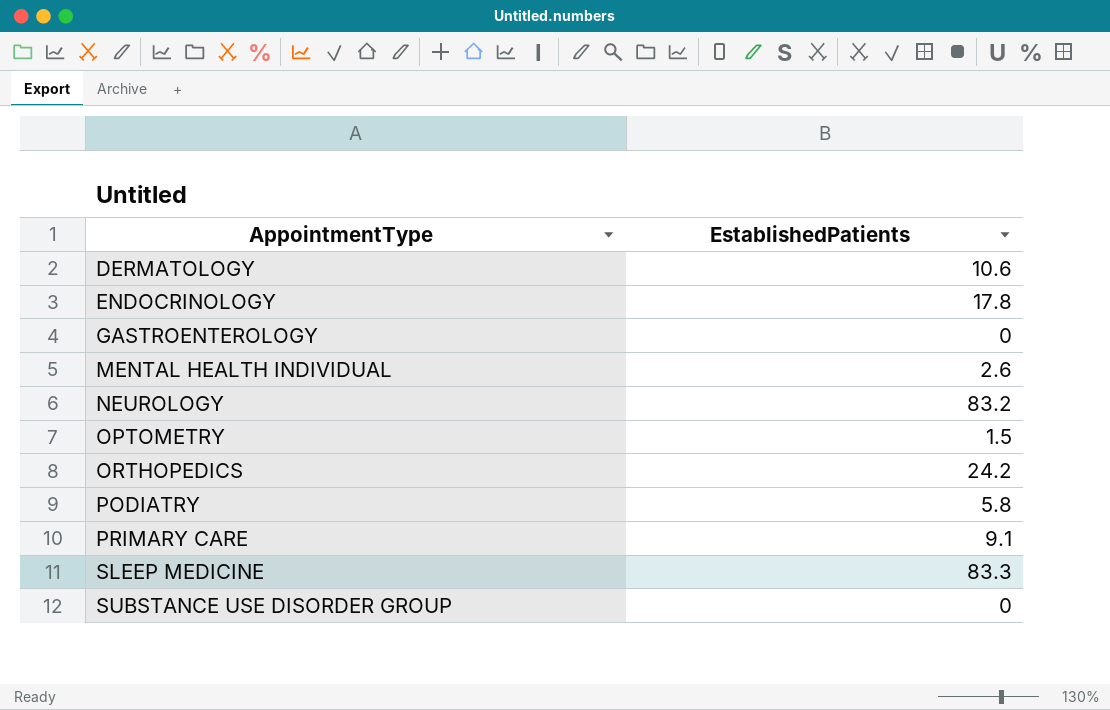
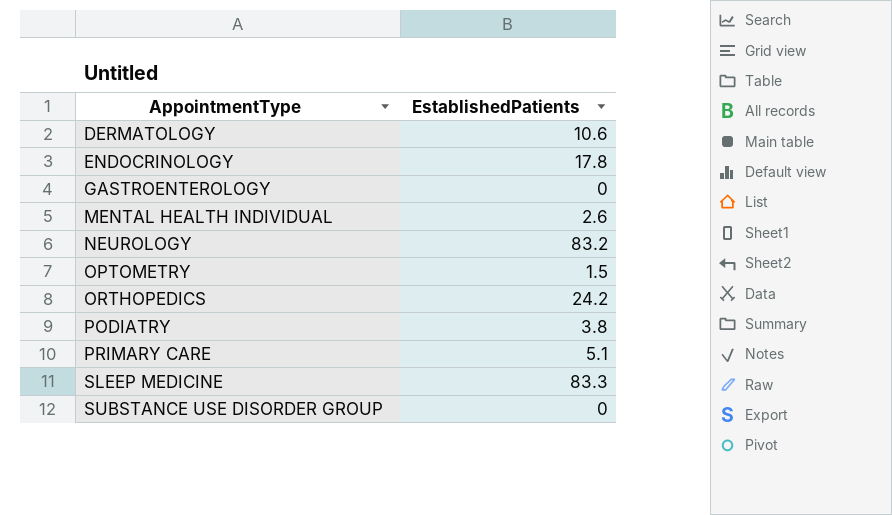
PODIATRY | EstablishedPatients: 5.8 -> 3.8
PRIMARY CARE | EstablishedPatients: 9.1 -> 5.1

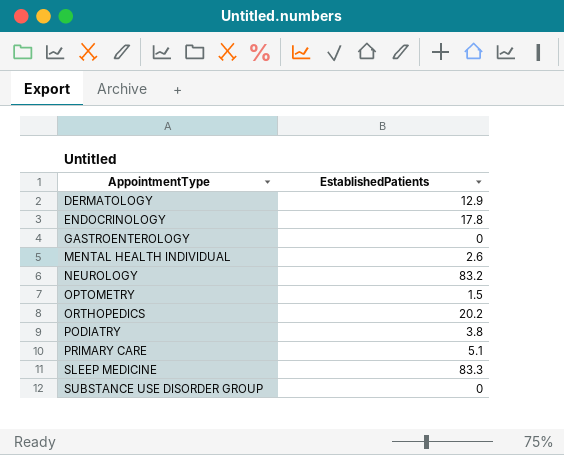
DERMATOLOGY | EstablishedPatients: 10.6 -> 12.9
ORTHOPEDICS | EstablishedPatients: 24.2 -> 20.2

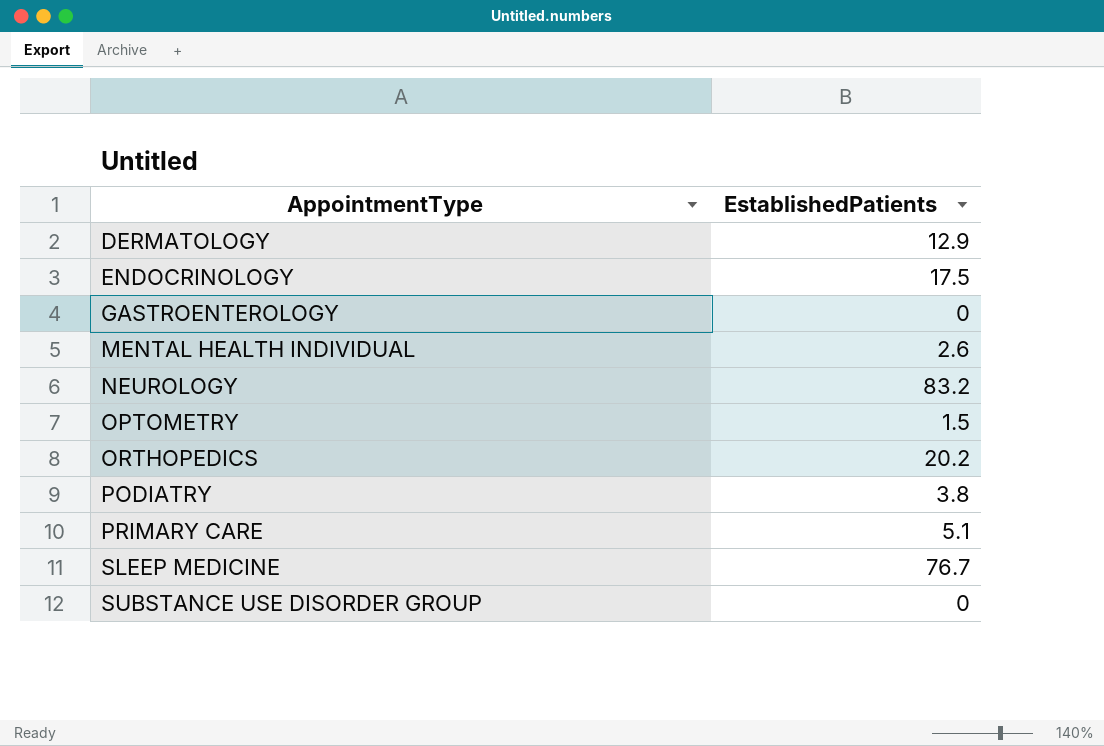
ENDOCRINOLOGY | EstablishedPatients: 17.8 -> 17.5
SLEEP MEDICINE | EstablishedPatients: 83.3 -> 76.7

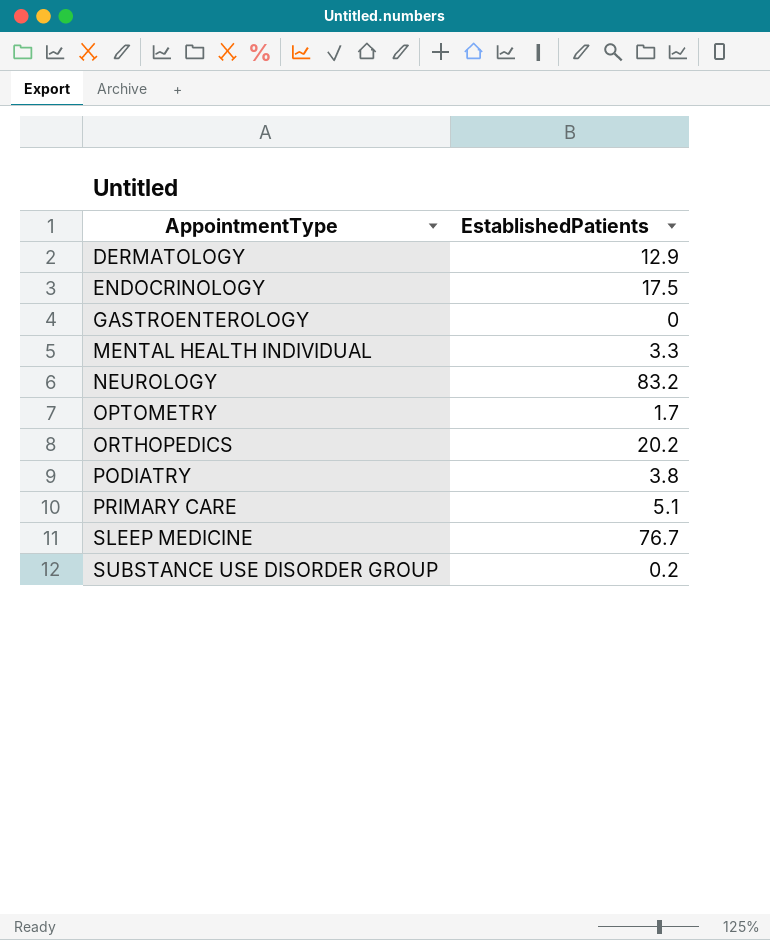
MENTAL HEALTH INDIVIDUAL | EstablishedPatients: 2.6 -> 3.3
OPTOMETRY | EstablishedPatients: 1.5 -> 1.7
SUBSTANCE USE DISORDER GROUP | EstablishedPatients: 0 -> 0.2

